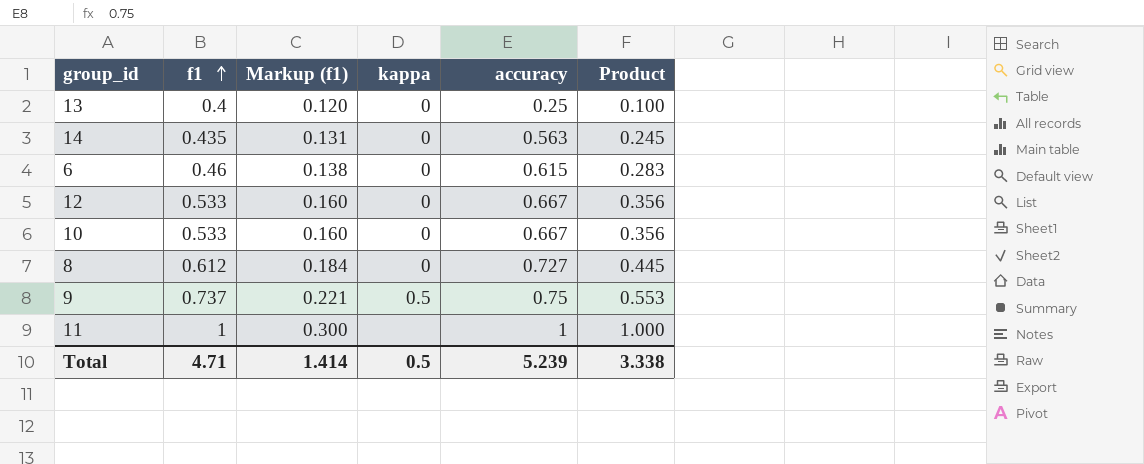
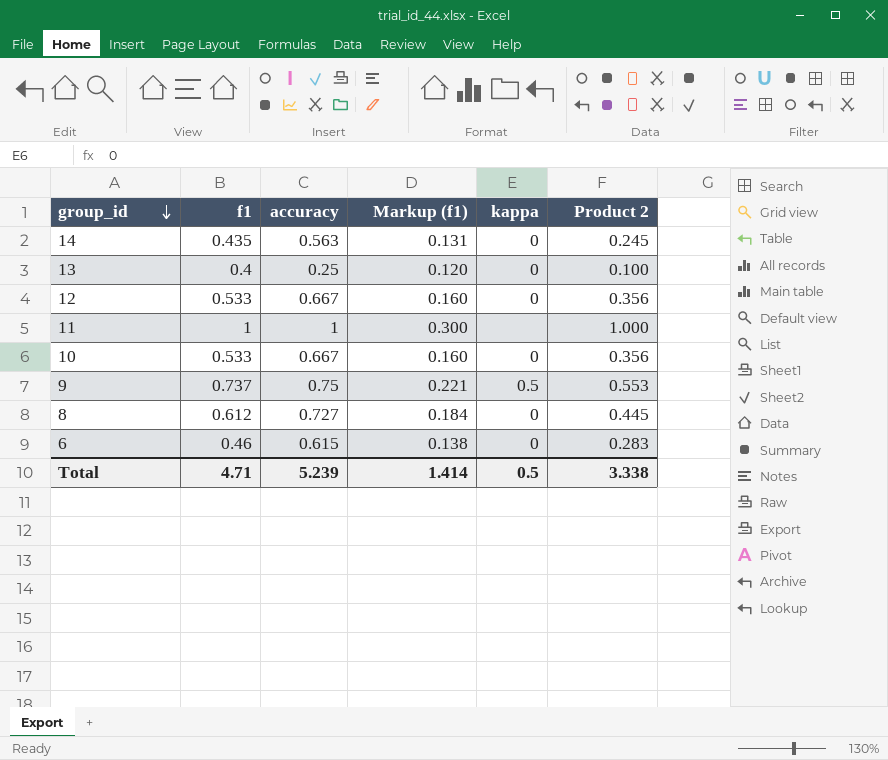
row order: f1 ascending -> group_id descending
column accuracy | position: 5 -> 3
column name: Product -> Product 2

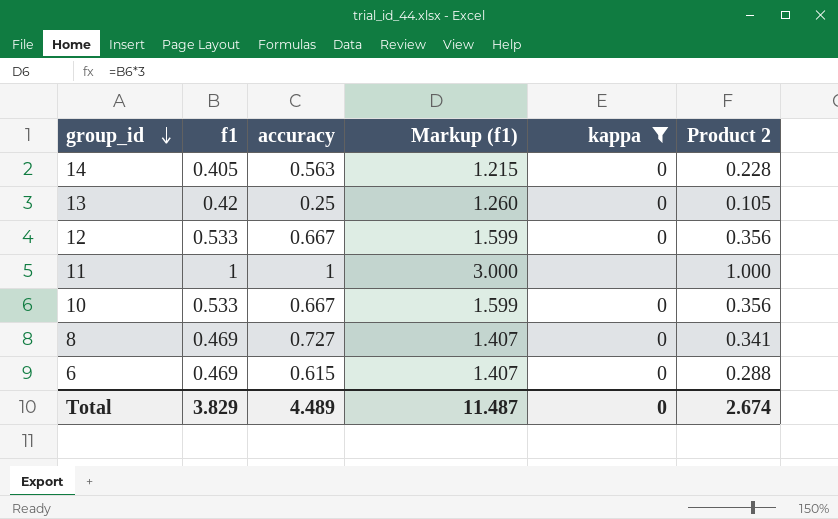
filter: none -> kappa != 0.5
column Markup (f1) | formula: [f1] * 0.3 -> [f1] * 3
14 | f1: 0.435 -> 0.405
14 | Product 2: 0.245 -> 0.228
13 | f1: 0.4 -> 0.42
13 | Product 2: 0.100 -> 0.105
8 | f1: 0.612 -> 0.469
8 | Product 2: 0.445 -> 0.341
6 | f1: 0.46 -> 0.469
6 | Product 2: 0.283 -> 0.288
Total | f1: 4.71 -> 3.829
Total | accuracy: 5.239 -> 4.489
Total | Markup (f1): 1.414 -> 11.487
Total | kappa: 0.5 -> 0
Total | Product 2: 3.338 -> 2.674

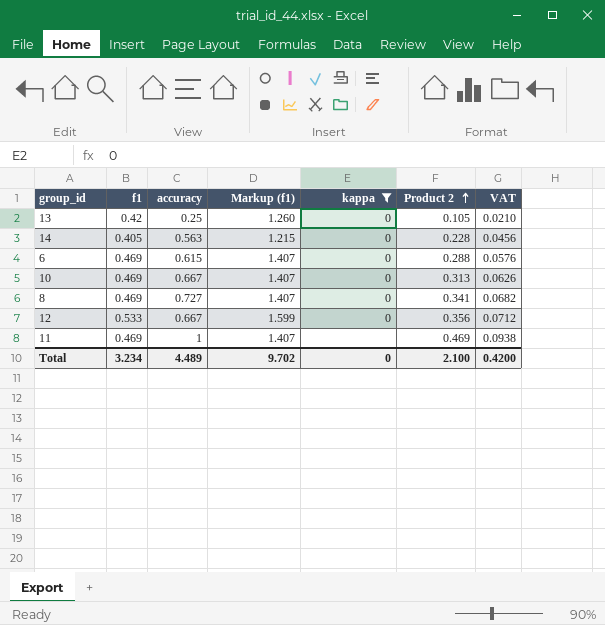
row order: group_id descending -> Product 2 ascending
column VAT | formula: none -> [Product 2] * 0.2
10 | f1: 0.533 -> 0.469
10 | Markup (f1): 1.599 -> 1.407
10 | Product 2: 0.356 -> 0.313
11 | f1: 1 -> 0.469
11 | Markup (f1): 3.000 -> 1.407
11 | Product 2: 1.000 -> 0.469
Total | f1: 3.829 -> 3.234
Total | Markup (f1): 11.487 -> 9.702
Total | Product 2: 2.674 -> 2.100

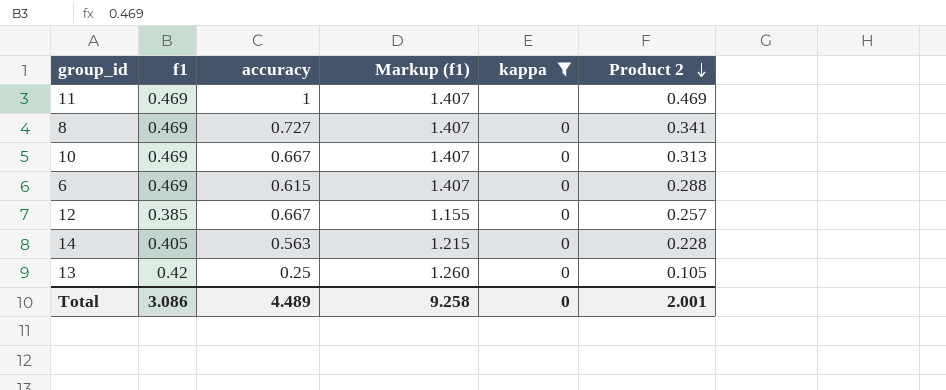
row order: Product 2 ascending -> Product 2 descending
column VAT | formula: [Product 2] * 0.2 -> none
12 | f1: 0.533 -> 0.385
12 | Markup (f1): 1.599 -> 1.155
12 | Product 2: 0.356 -> 0.257
Total | f1: 3.234 -> 3.086
Total | Markup (f1): 9.702 -> 9.258
Total | Product 2: 2.100 -> 2.001

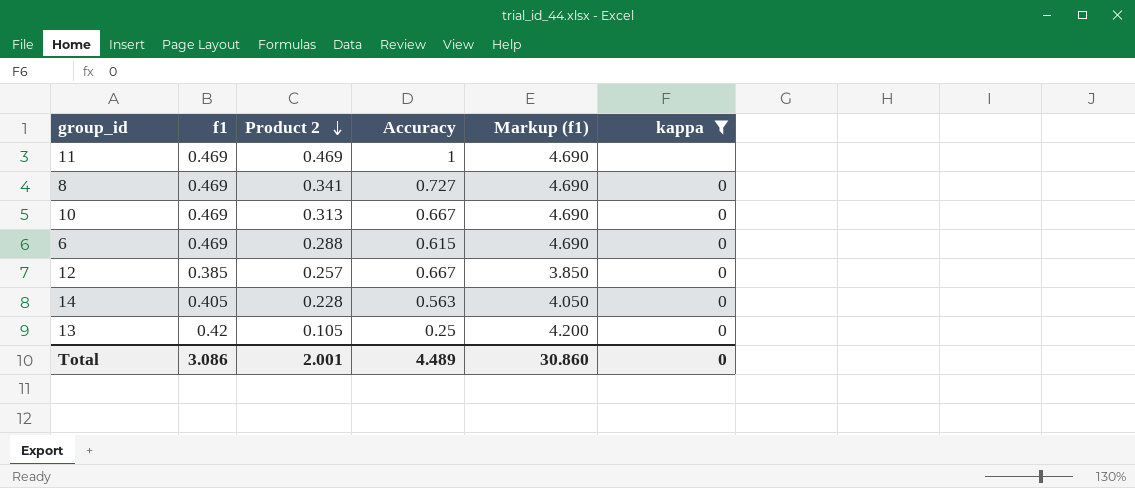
column Product 2 | position: 6 -> 3
column name: accuracy -> Accuracy
column Markup (f1) | formula: [f1] * 3 -> [f1] * 10
Total | Markup (f1): 9.258 -> 30.860

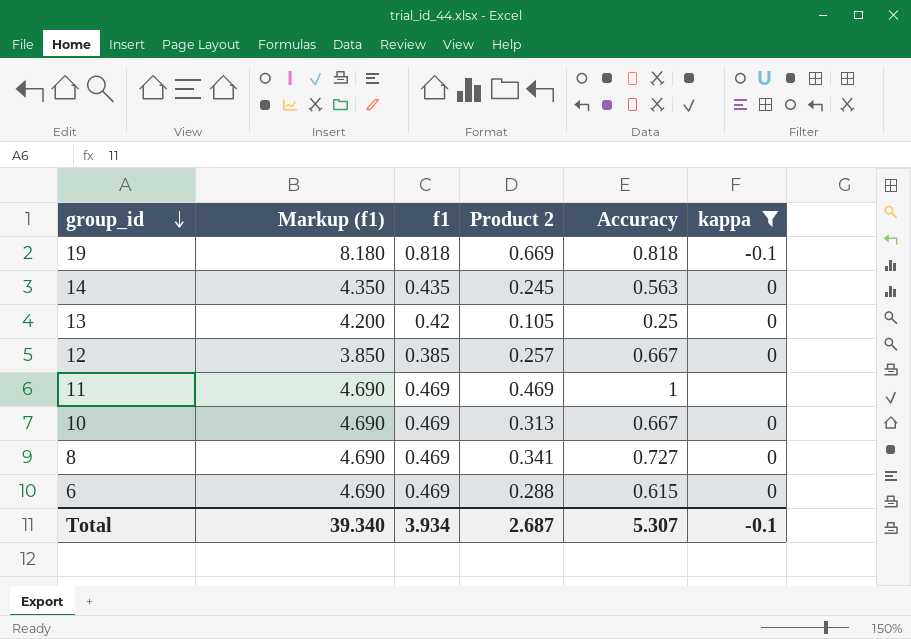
row order: Product 2 descending -> group_id descending
column Markup (f1) | position: 5 -> 2
row 19: none -> 8.180 | 0.818 | 0.669 | 0.818 | -0.1
14 | Markup (f1): 4.050 -> 4.350
14 | f1: 0.405 -> 0.435
14 | Product 2: 0.228 -> 0.245
Total | Markup (f1): 30.860 -> 39.340
Total | f1: 3.086 -> 3.934
Total | Product 2: 2.001 -> 2.687
Total | Accuracy: 4.489 -> 5.307
Total | kappa: 0 -> -0.1

